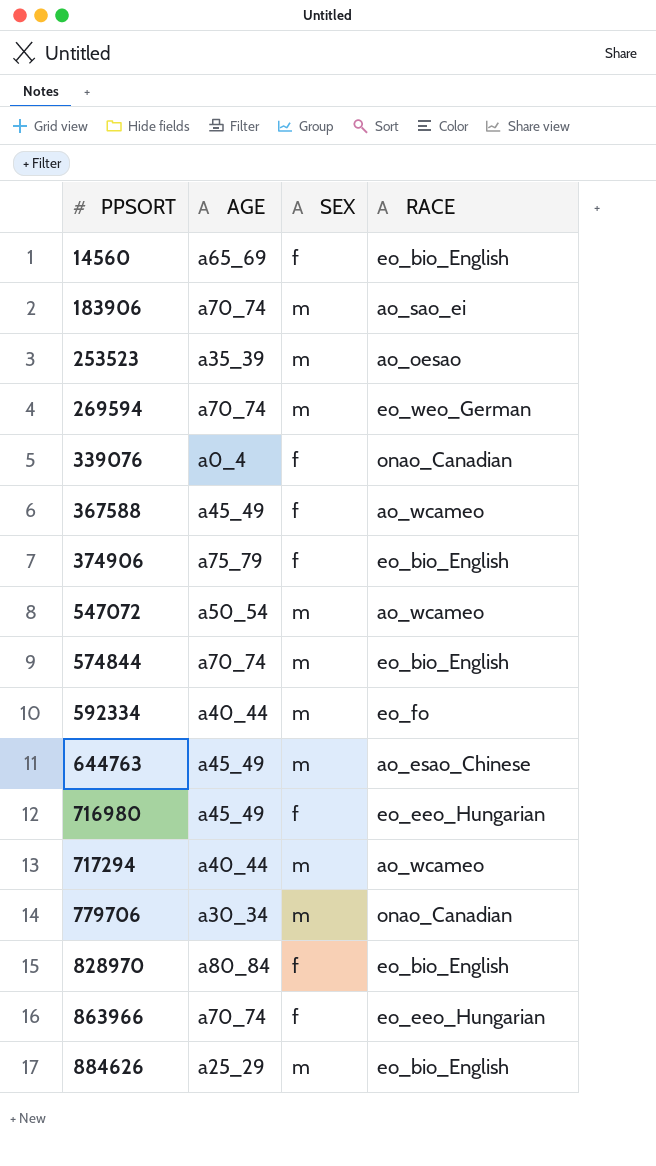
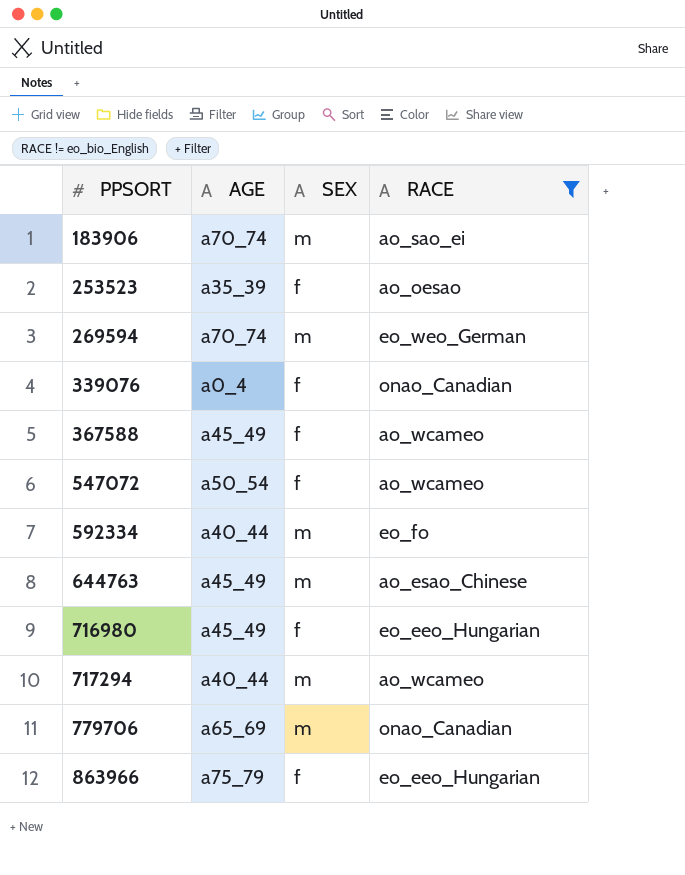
filter: none -> RACE != eo_bio_English
253523 | SEX: m -> f
547072 | SEX: m -> f
779706 | AGE: a30_34 -> a65_69
863966 | AGE: a70_74 -> a75_79

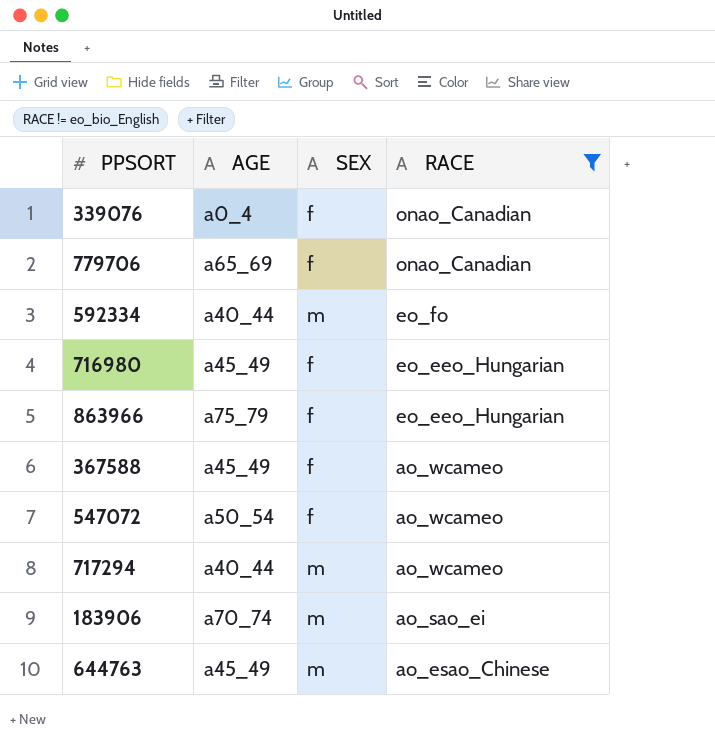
row order: PPSORT ascending -> RACE descending
row 253523: a35_39 | f | ao_oesao -> none
row 269594: a70_74 | m | eo_weo_German -> none
779706 | SEX: m -> f

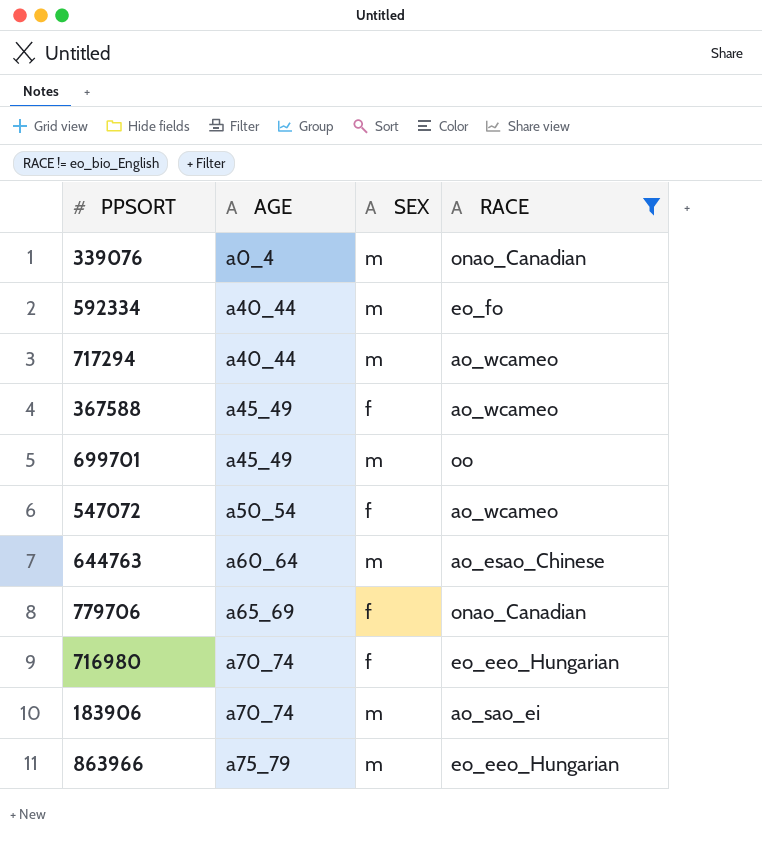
row order: RACE descending -> AGE ascending
339076 | SEX: f -> m
row 699701: none -> a45_49 | m | oo
644763 | AGE: a45_49 -> a60_64
716980 | AGE: a45_49 -> a70_74
863966 | SEX: f -> m

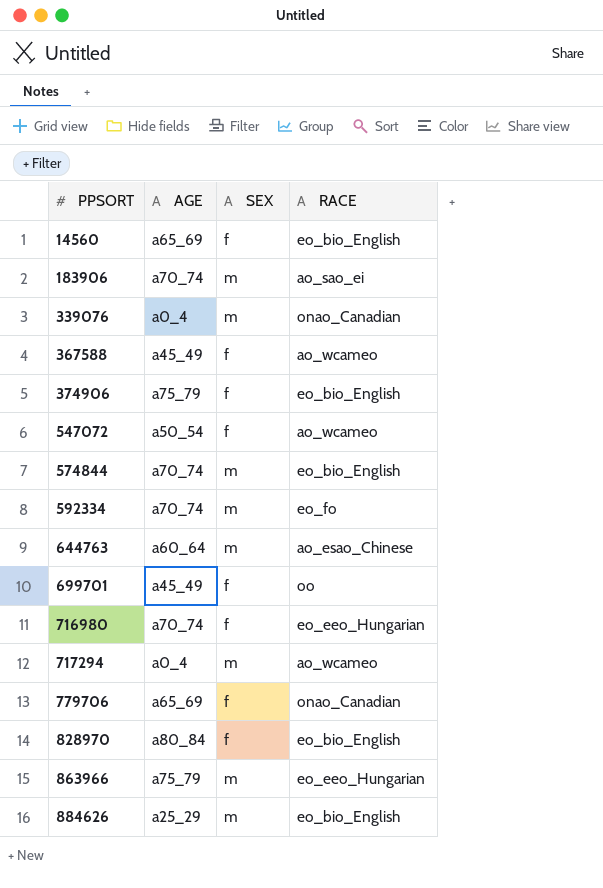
filter: RACE != eo_bio_English -> none
row order: AGE ascending -> PPSORT ascending
592334 | AGE: a40_44 -> a70_74
699701 | SEX: m -> f
717294 | AGE: a40_44 -> a0_4

